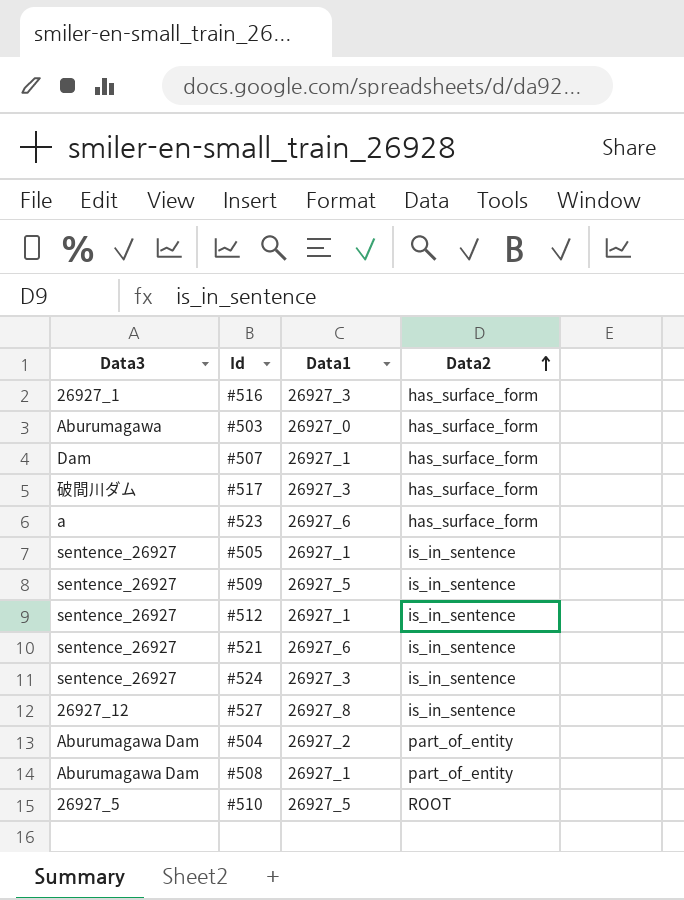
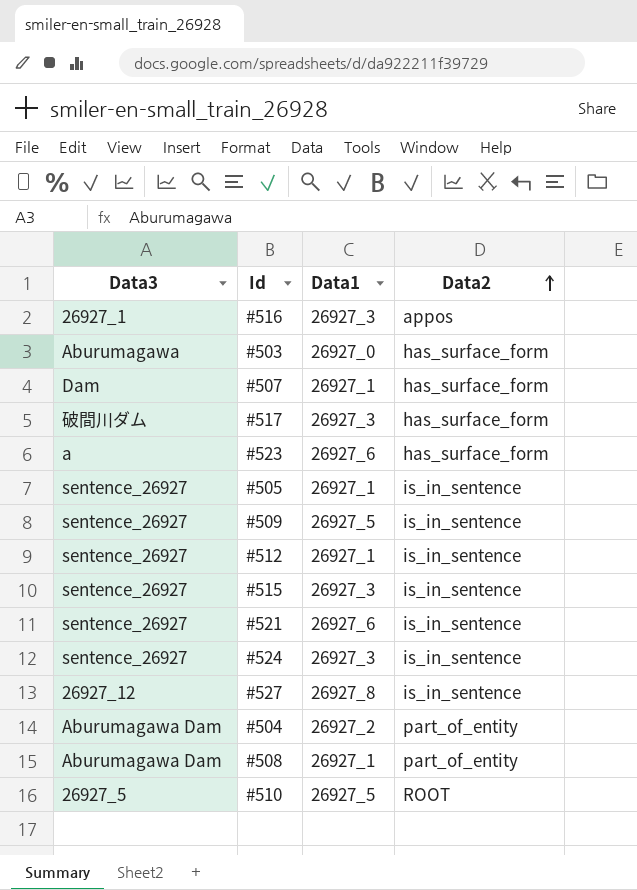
#516 | Data2: has_surface_form -> appos
row #515: none -> sentence_26927 | 26927_3 | is_in_sentence

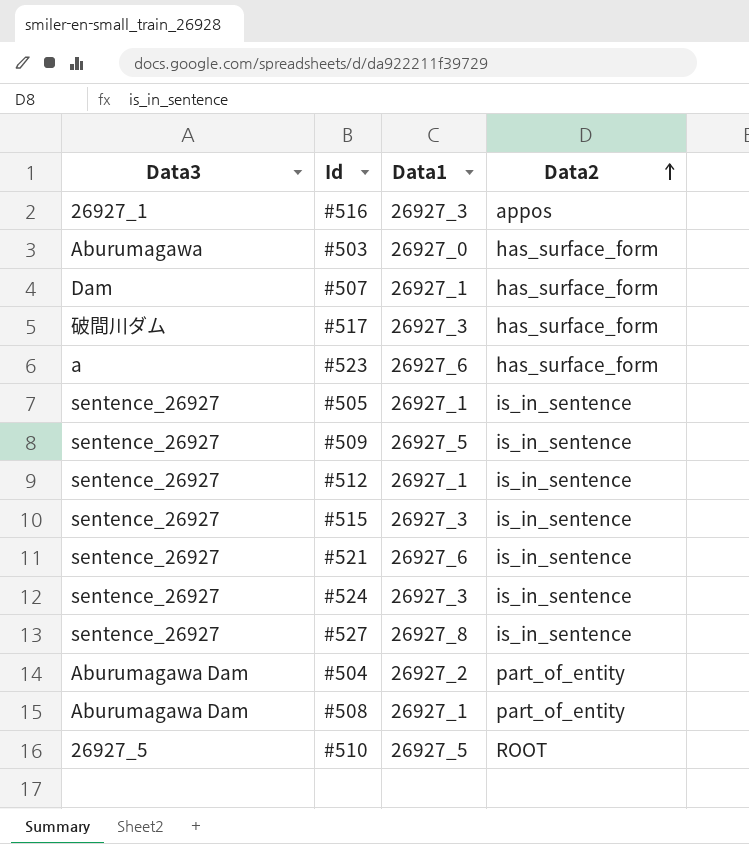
#527 | Data3: 26927_12 -> sentence_26927

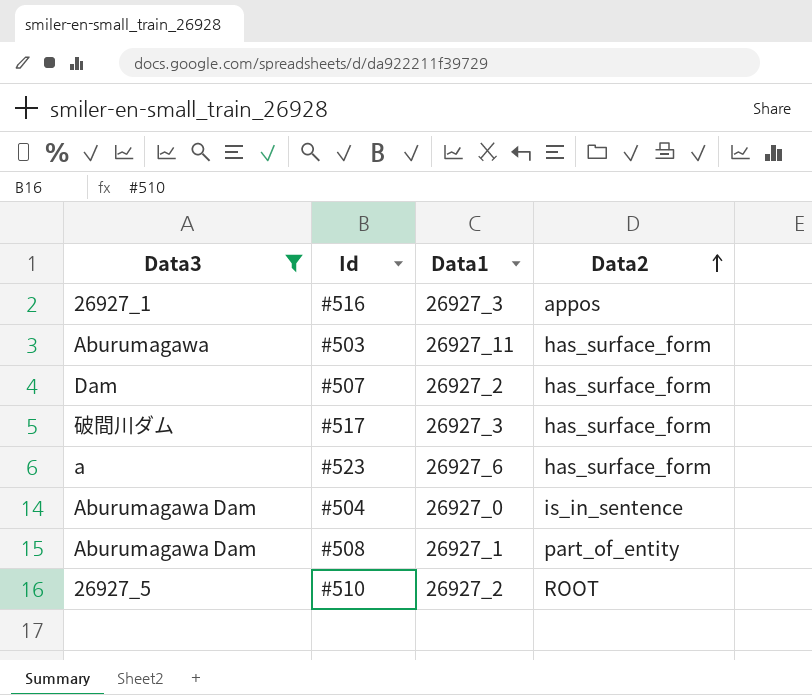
filter: none -> Data3 != sentence_26927
#503 | Data1: 26927_0 -> 26927_11
#507 | Data1: 26927_1 -> 26927_2
#504 | Data1: 26927_2 -> 26927_0
#504 | Data2: part_of_entity -> is_in_sentence
#510 | Data1: 26927_5 -> 26927_2

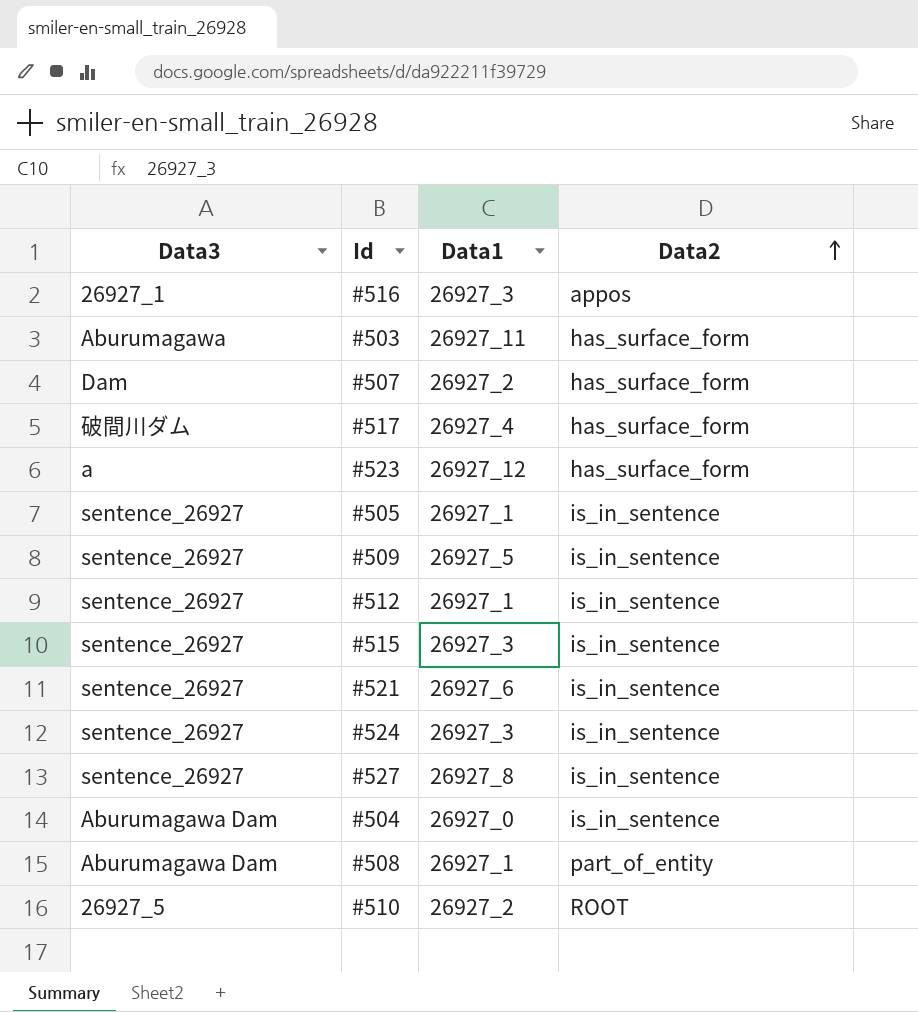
filter: Data3 != sentence_26927 -> none
#517 | Data1: 26927_3 -> 26927_4
#523 | Data1: 26927_6 -> 26927_12

